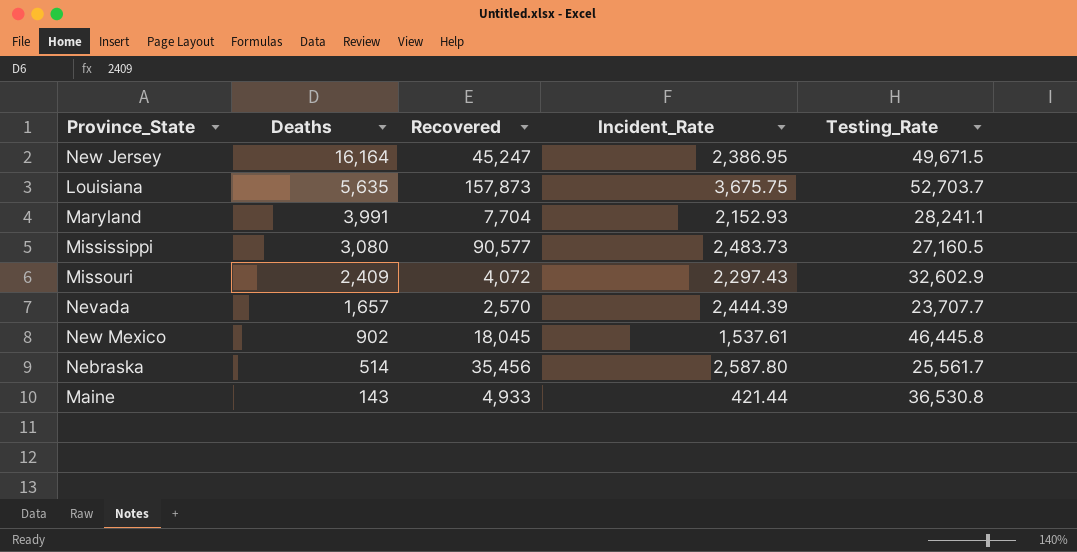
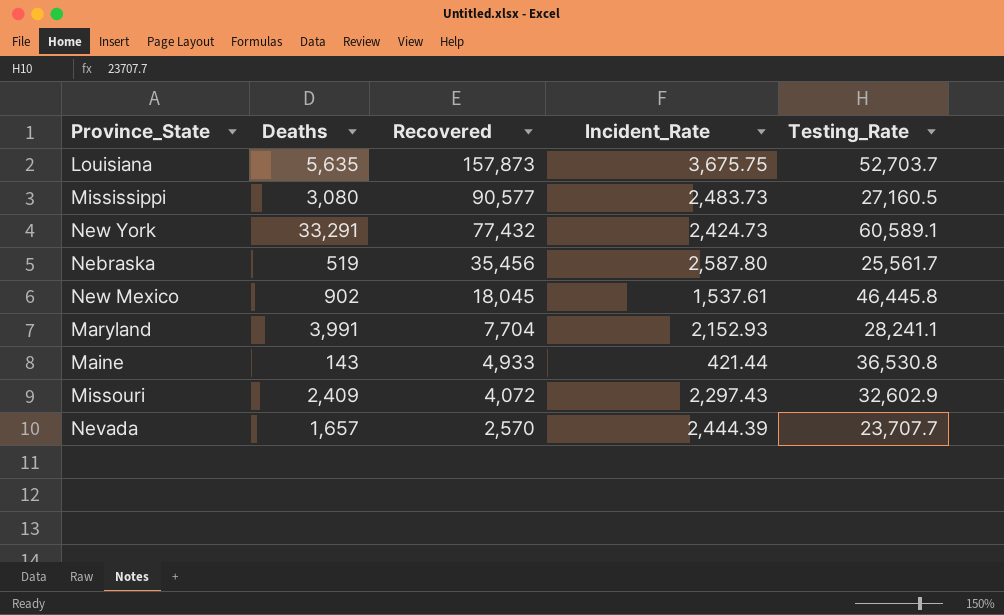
row order: Deaths descending -> Recovered descending
row New Jersey: 16,164 | 45,247 | 2,386.95 | 49,671.5 -> none
row New York: none -> 33,291 | 77,432 | 2,424.73 | 60,589.1
Nebraska | Deaths: 514 -> 519

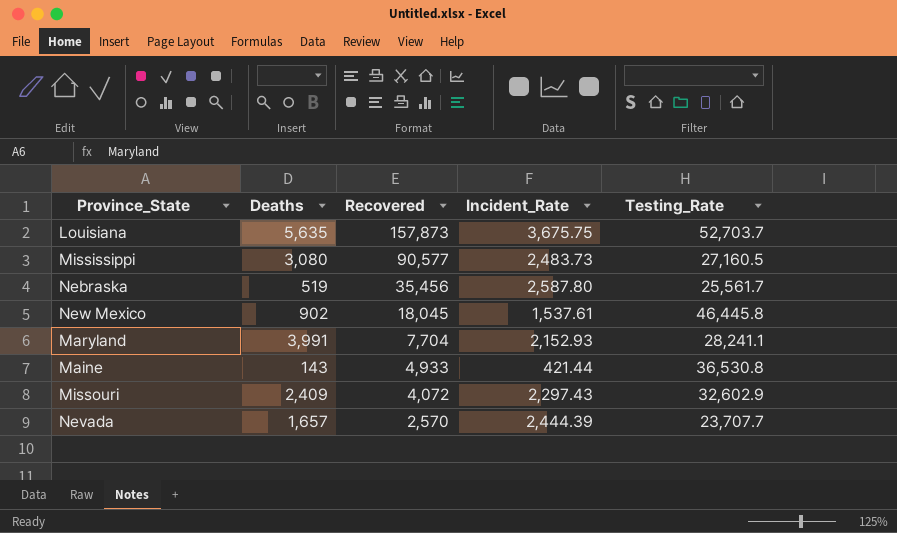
row New York: 33,291 | 77,432 | 2,424.73 | 60,589.1 -> none

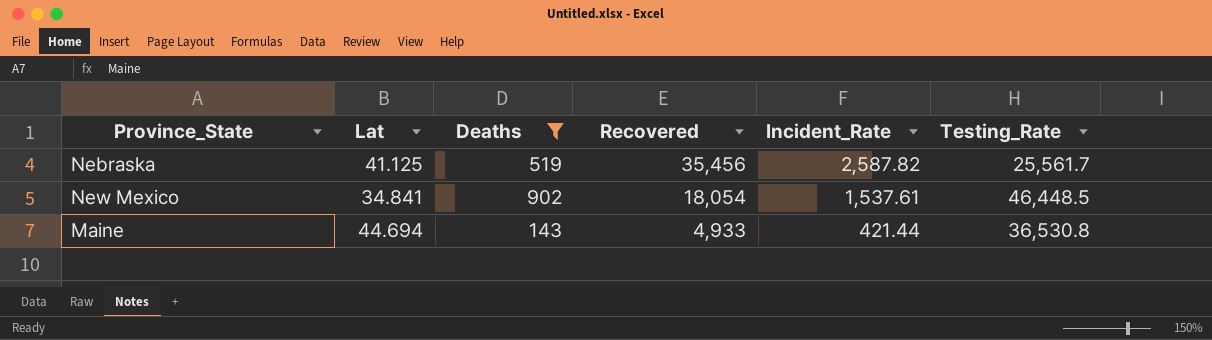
filter: none -> Deaths <= 902
column Lat | position: none -> 2
Nebraska | Incident_Rate: 2,587.80 -> 2,587.82
New Mexico | Recovered: 18,045 -> 18,054
New Mexico | Testing_Rate: 46,445.8 -> 46,448.5

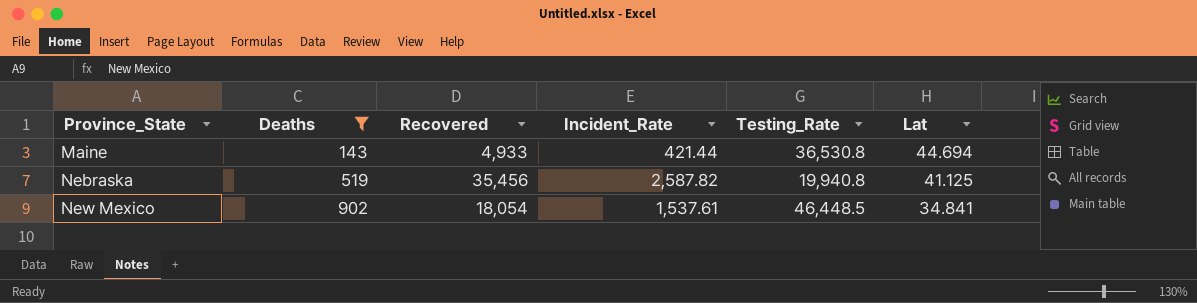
row order: Recovered descending -> Province_State ascending
column Lat | position: 2 -> 6
Nebraska | Testing_Rate: 25,561.7 -> 19,940.8

